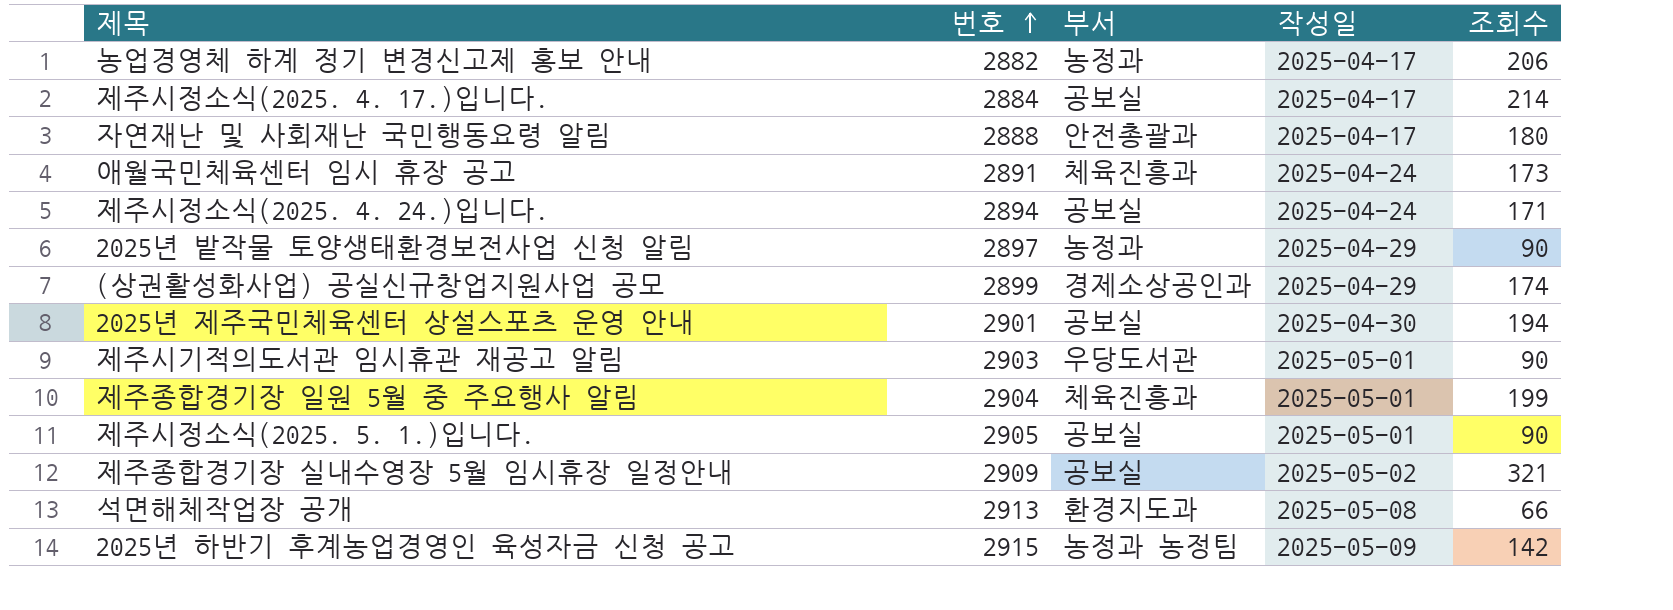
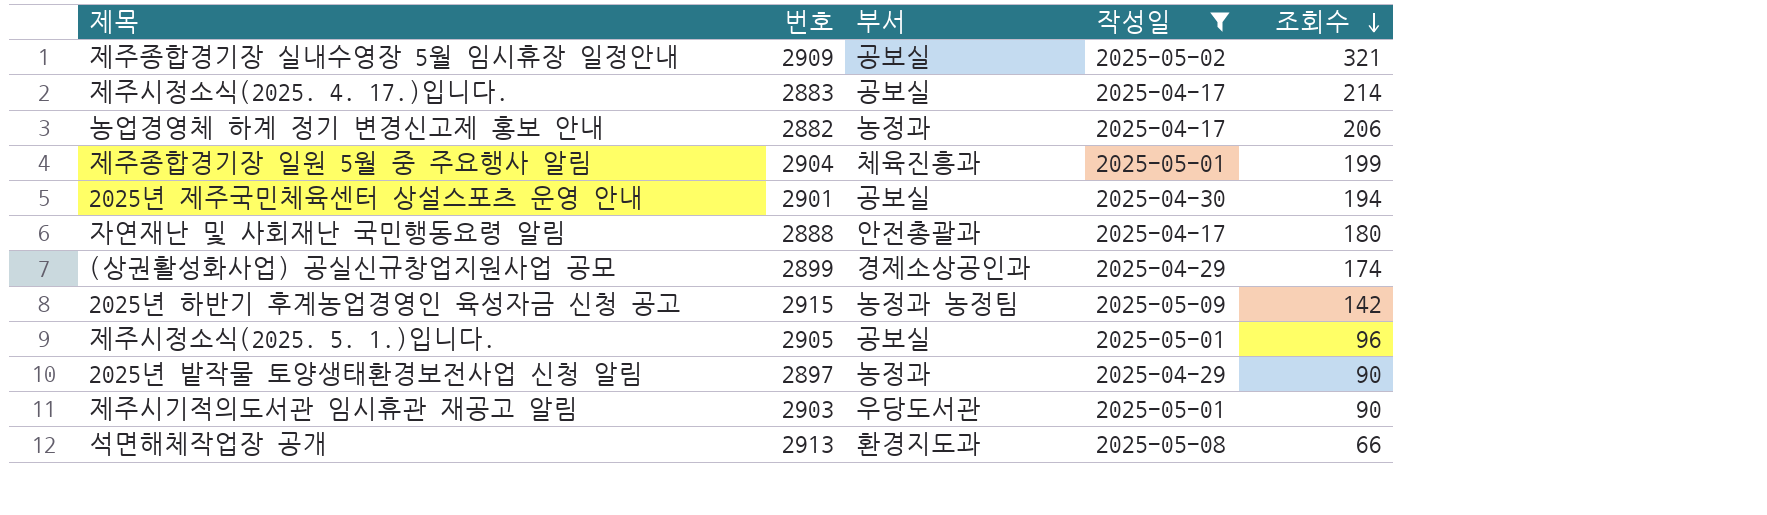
filter: none -> 작성일 != 2025-04-24
row order: 번호 ascending -> 조회수 descending
제주시정소식(2025. 4. 17.)입니다. | 번호: 2884 -> 2883
제주시정소식(2025. 5. 1.)입니다. | 조회수: 90 -> 96

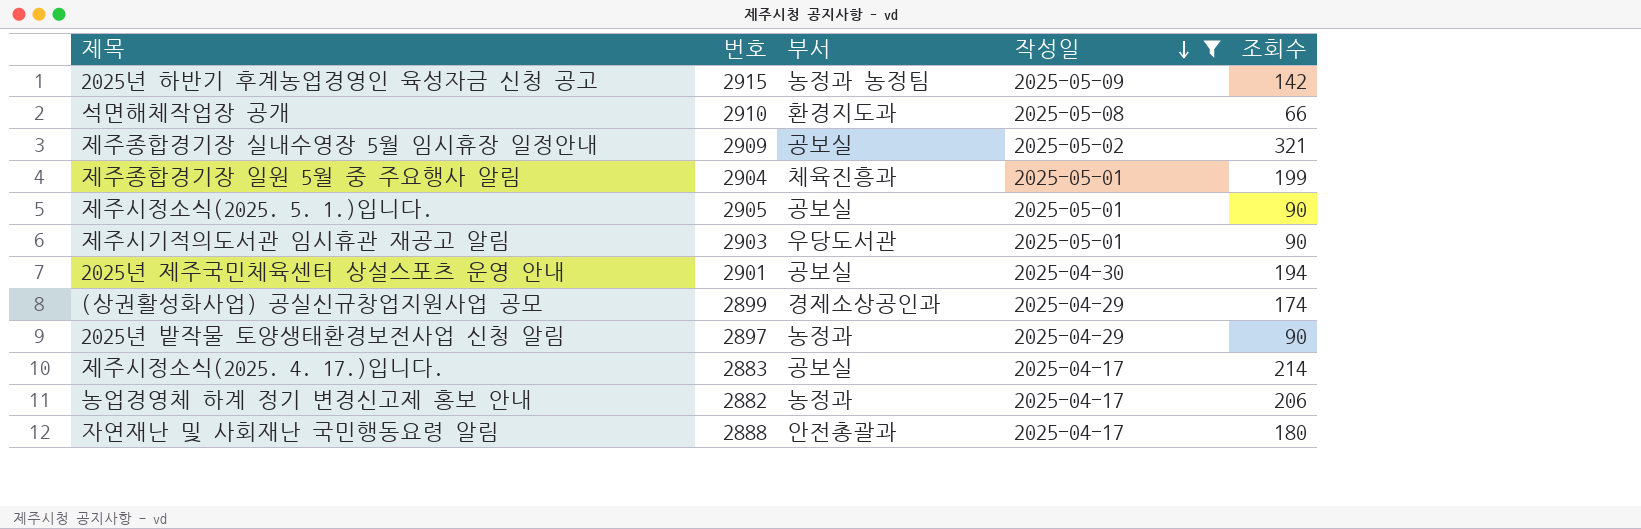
row order: 조회수 descending -> 작성일 descending
석면해체작업장 공개 | 번호: 2913 -> 2910
제주시정소식(2025. 5. 1.)입니다. | 조회수: 96 -> 90

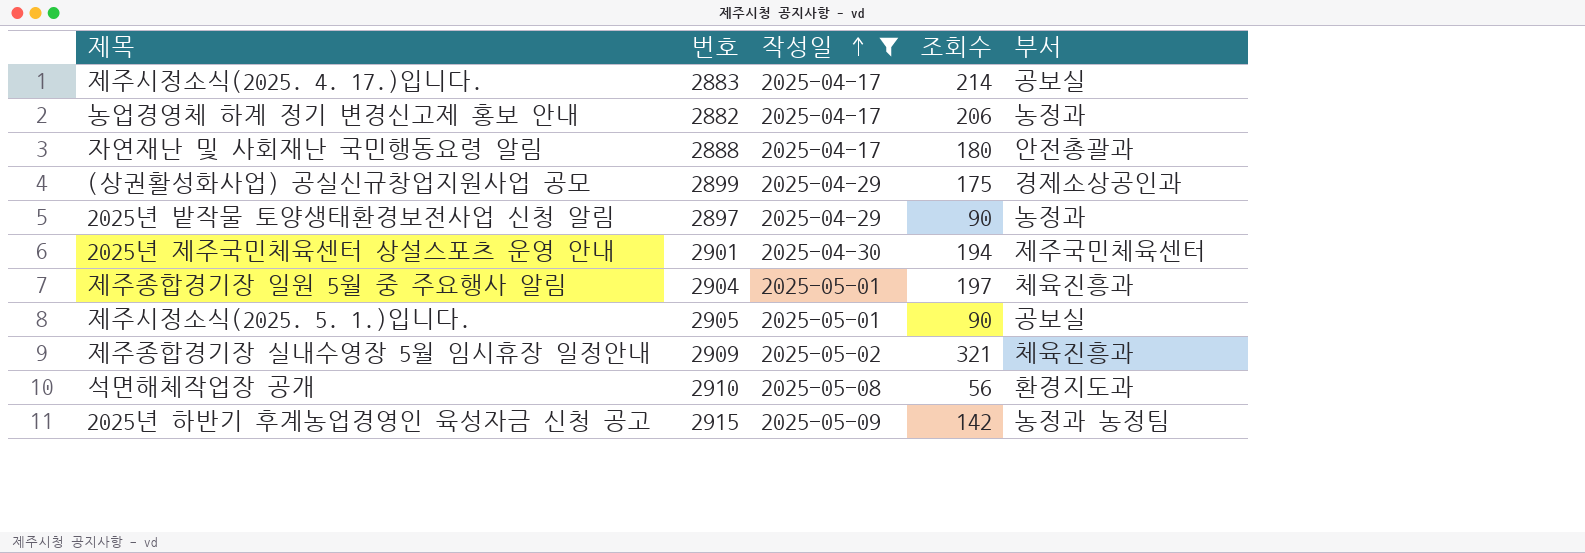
row order: 작성일 descending -> 작성일 ascending
column 부서 | position: 3 -> 5
row 제주시기적의도서관 임시휴관 재공고 알림: 2903 | 우당도서관 | 2025-05-01 | 90 -> none
(상권활성화사업) 공실신규창업지원사업 공모 | 조회수: 174 -> 175
2025년 제주국민체육센터 상설스포츠 운영 안내 | 부서: 공보실 -> 제주국민체육센터
제주종합경기장 일원 5월 중 주요행사 알림 | 조회수: 199 -> 197
제주종합경기장 실내수영장 5월 임시휴장 일정안내 | 부서: 공보실 -> 체육진흥과
석면해체작업장 공개 | 조회수: 66 -> 56

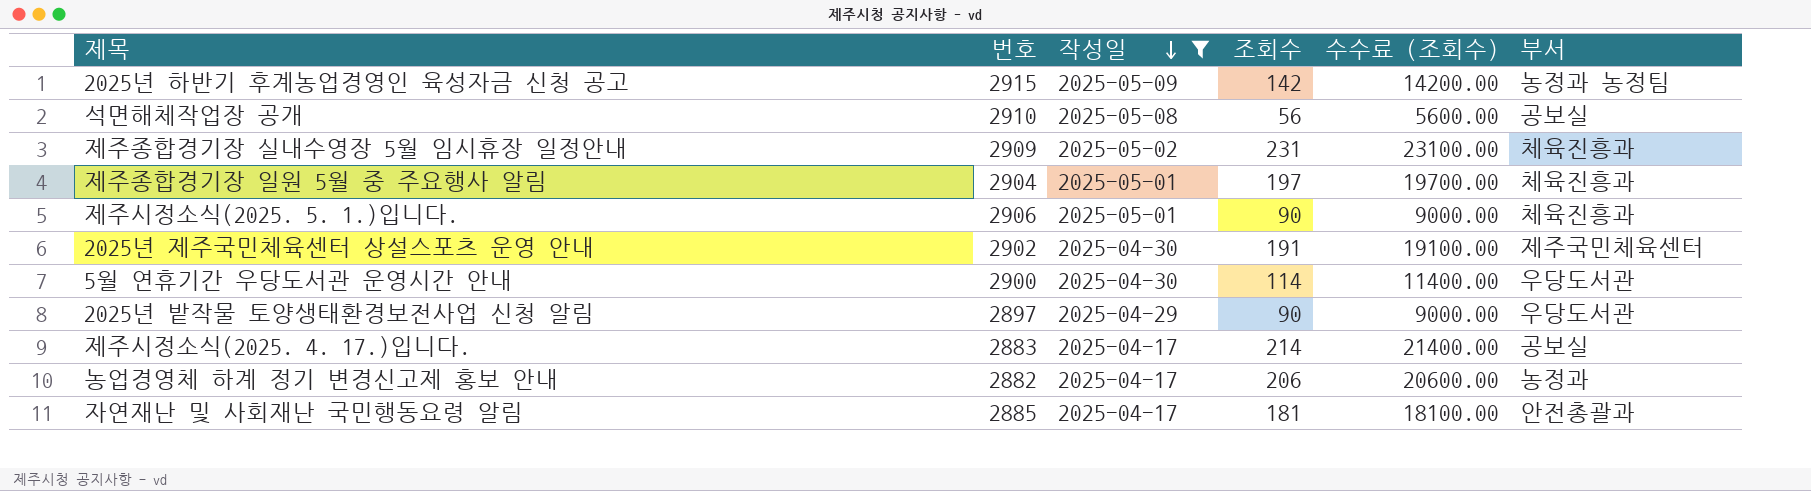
row order: 작성일 ascending -> 작성일 descending
column 수수료 (조회수) | formula: none -> [조회수] * 100
row (상권활성화사업) 공실신규창업지원사업 공모: 2899 | 2025-04-29 | 175 | 경제소상공인과 -> none
석면해체작업장 공개 | 부서: 환경지도과 -> 공보실
제주종합경기장 실내수영장 5월 임시휴장 일정안내 | 조회수: 321 -> 231
제주시정소식(2025. 5. 1.)입니다. | 번호: 2905 -> 2906
제주시정소식(2025. 5. 1.)입니다. | 부서: 공보실 -> 체육진흥과
2025년 제주국민체육센터 상설스포츠 운영 안내 | 번호: 2901 -> 2902
2025년 제주국민체육센터 상설스포츠 운영 안내 | 조회수: 194 -> 191
row 5월 연휴기간 우당도서관 운영시간 안내: none -> 2900 | 2025-04-30 | 114 | 11400.00 | 우당도서관
2025년 밭작물 토양생태환경보전사업 신청 알림 | 부서: 농정과 -> 우당도서관
자연재난 및 사회재난 국민행동요령 알림 | 번호: 2888 -> 2885
자연재난 및 사회재난 국민행동요령 알림 | 조회수: 180 -> 181

